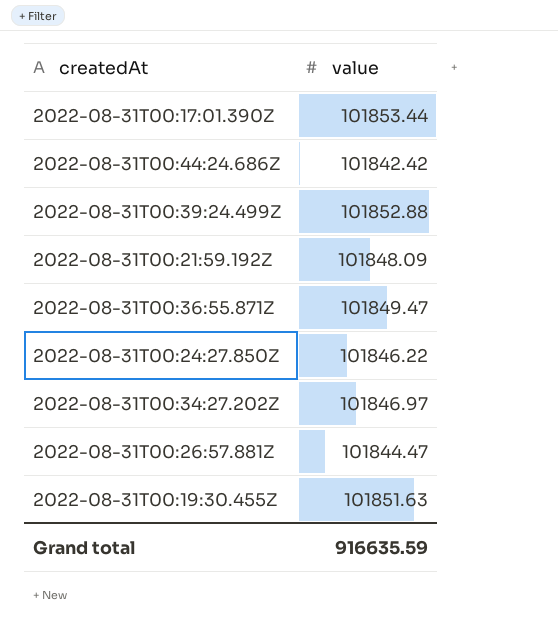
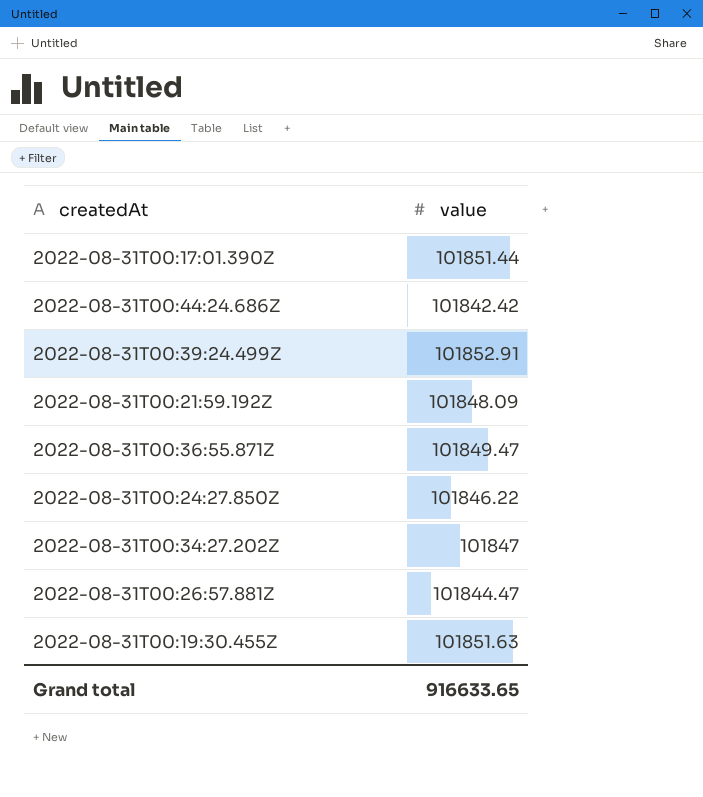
2022-08-31T00:17:01.390Z | value: 101853.44 -> 101851.44
2022-08-31T00:39:24.499Z | value: 101852.88 -> 101852.91
2022-08-31T00:34:27.202Z | value: 101846.97 -> 101847
Grand total | value: 916635.59 -> 916633.65

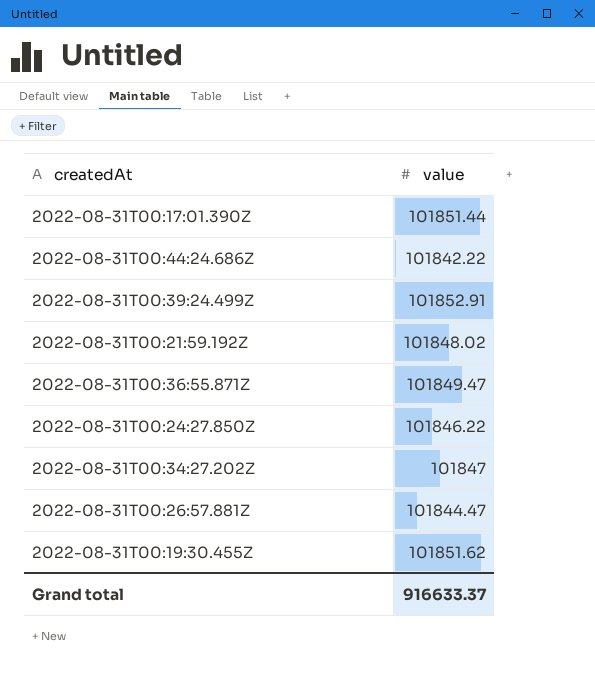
2022-08-31T00:44:24.686Z | value: 101842.42 -> 101842.22
2022-08-31T00:21:59.192Z | value: 101848.09 -> 101848.02
2022-08-31T00:19:30.455Z | value: 101851.63 -> 101851.62
Grand total | value: 916633.65 -> 916633.37

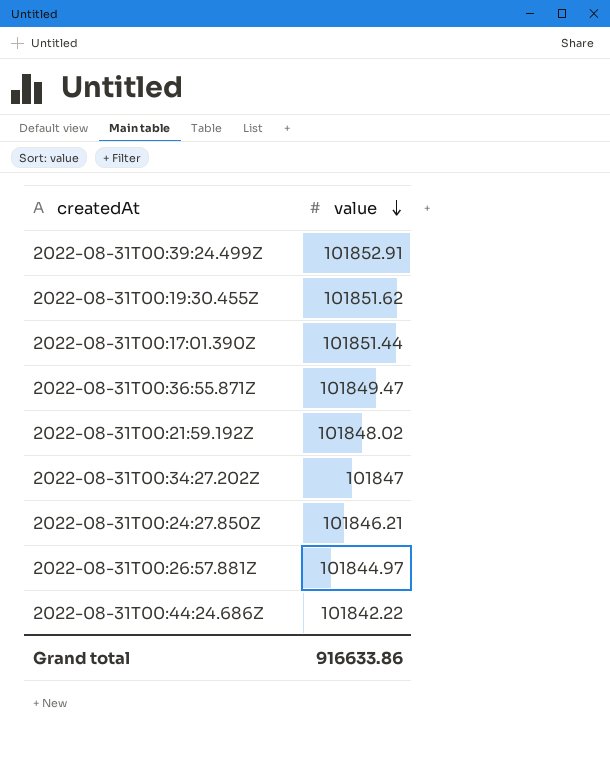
row order: none -> value descending
2022-08-31T00:24:27.850Z | value: 101846.22 -> 101846.21
2022-08-31T00:26:57.881Z | value: 101844.47 -> 101844.97
Grand total | value: 916633.37 -> 916633.86

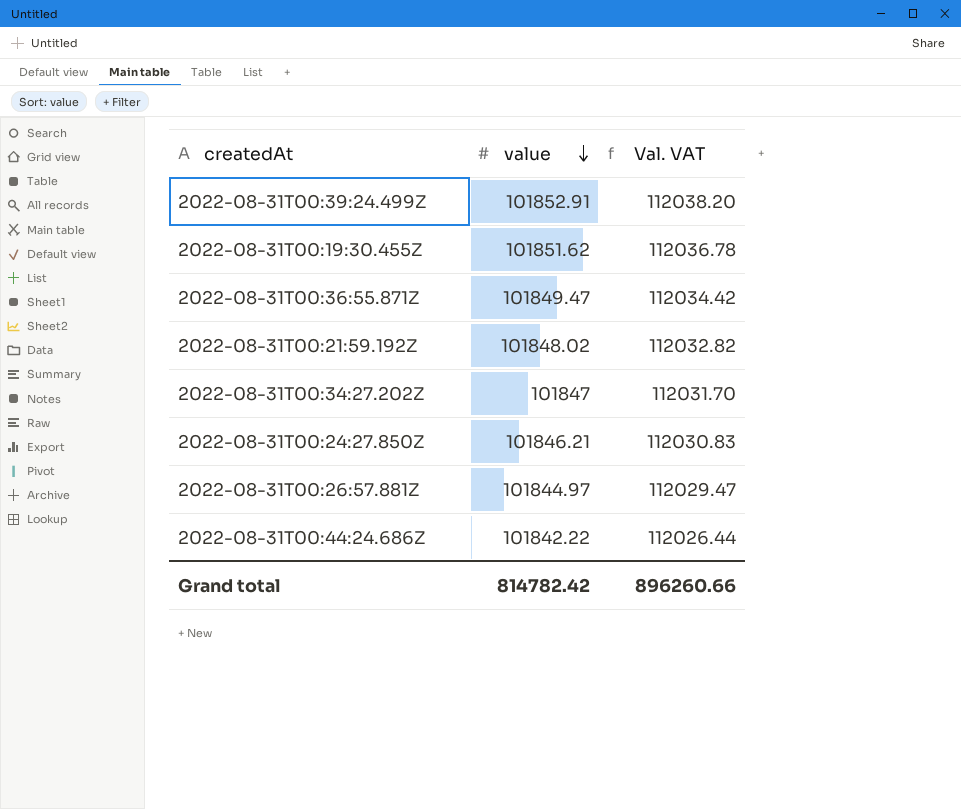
column Val. VAT | formula: none -> [value] * 1.1
row 2022-08-31T00:17:01.390Z: 101851.44 -> none
Grand total | value: 916633.86 -> 814782.42

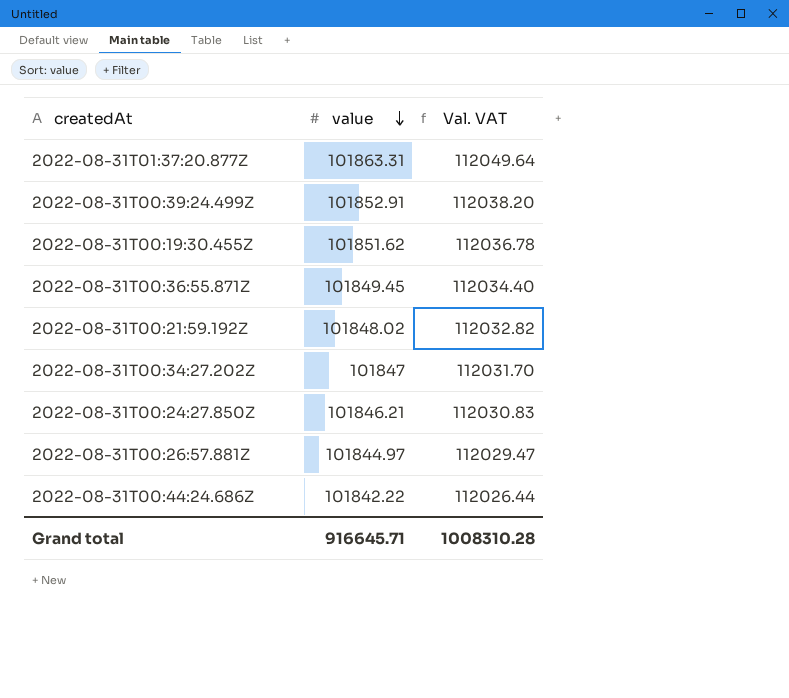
row 2022-08-31T01:37:20.877Z: none -> 101863.31 | 112049.64
2022-08-31T00:36:55.871Z | value: 101849.47 -> 101849.45
2022-08-31T00:36:55.871Z | Val. VAT: 112034.42 -> 112034.40
Grand total | value: 814782.42 -> 916645.71
Grand total | Val. VAT: 896260.66 -> 1008310.28

